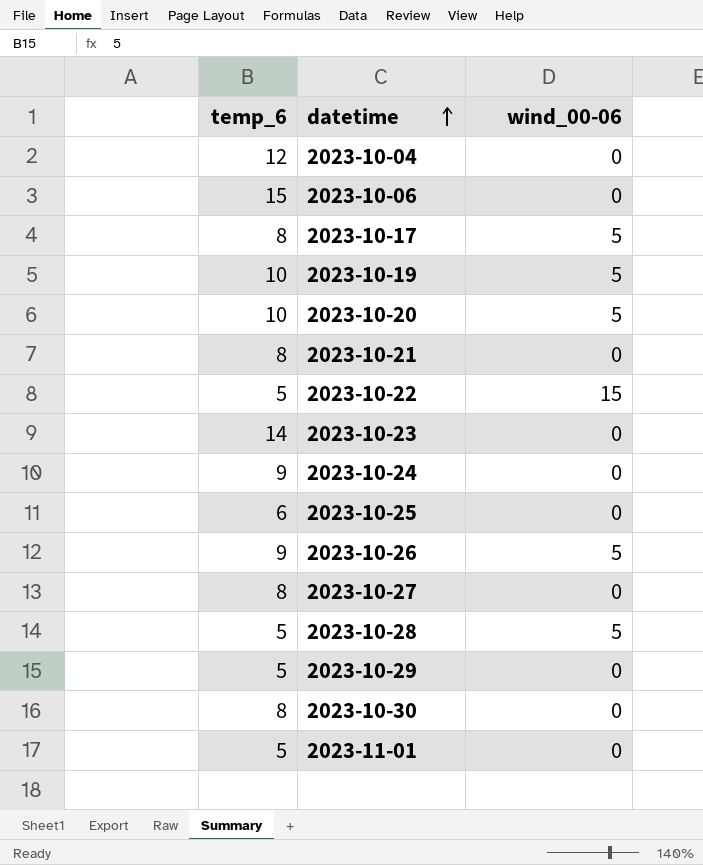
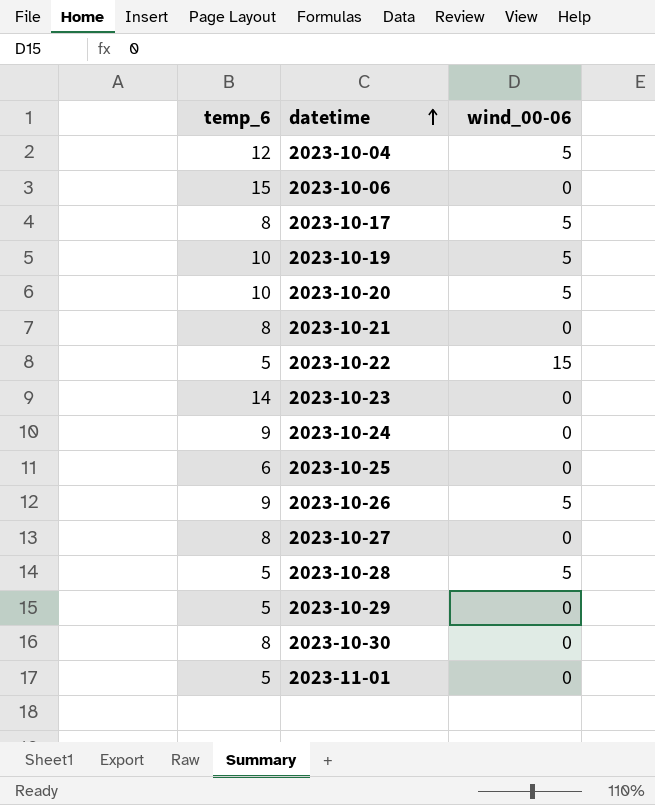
2023-10-04 | wind_00-06: 0 -> 5

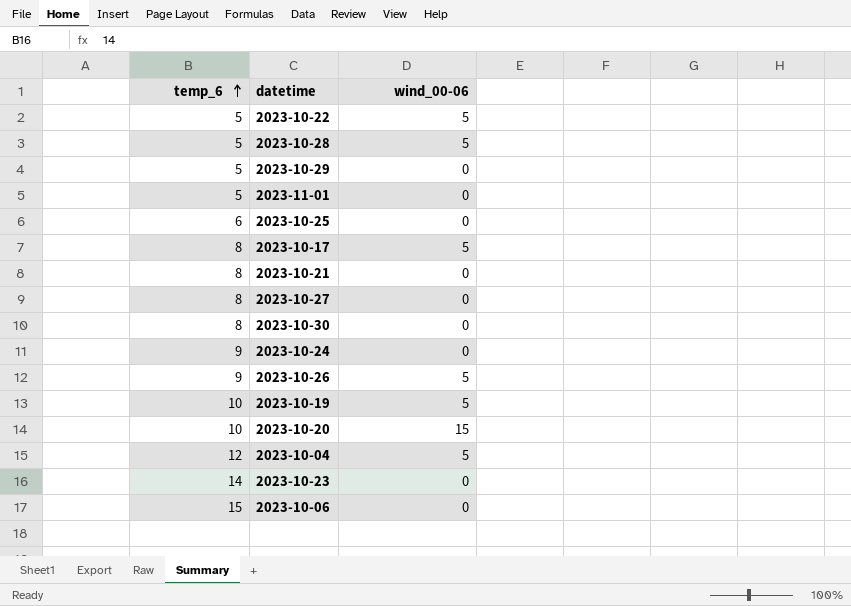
row order: datetime ascending -> temp_6 ascending
2023-10-22 | wind_00-06: 15 -> 5
2023-10-20 | wind_00-06: 5 -> 15

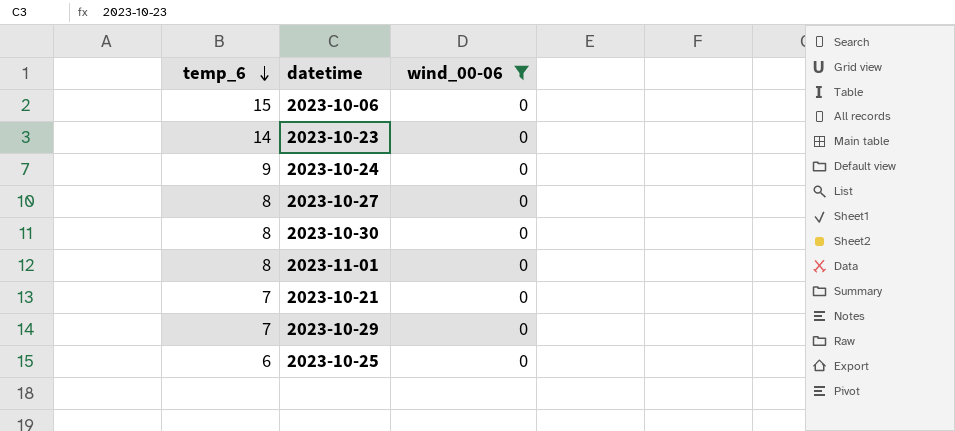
filter: none -> wind_00-06 = 0
row order: temp_6 ascending -> temp_6 descending
2023-11-01 | temp_6: 5 -> 8
2023-10-21 | temp_6: 8 -> 7
2023-10-29 | temp_6: 5 -> 7

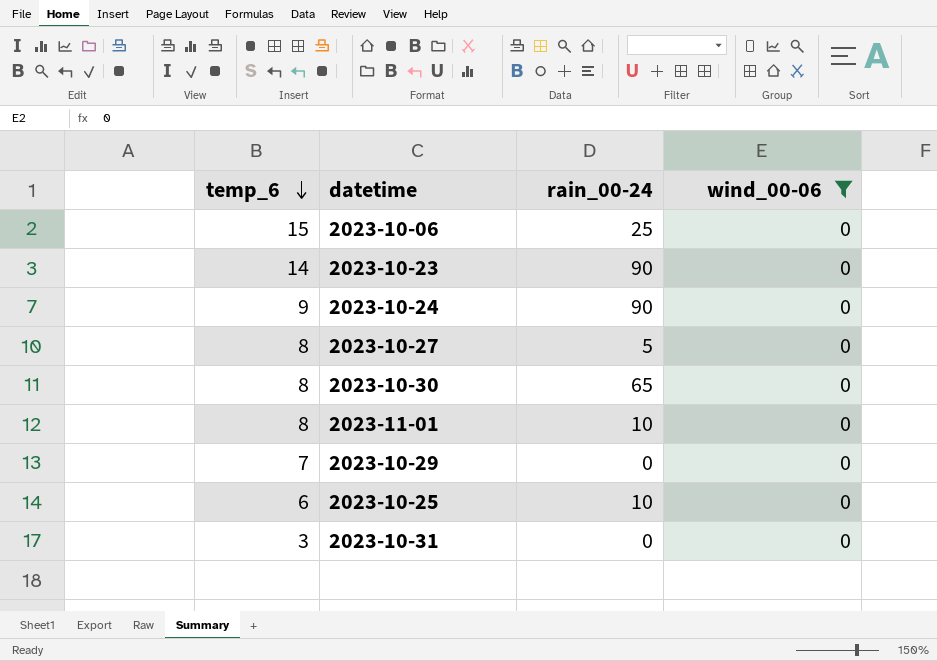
column rain_00-24 | position: none -> 3
row 2023-10-21: 7 | 0 -> none
row 2023-10-31: none -> 3 | 0 | 0

